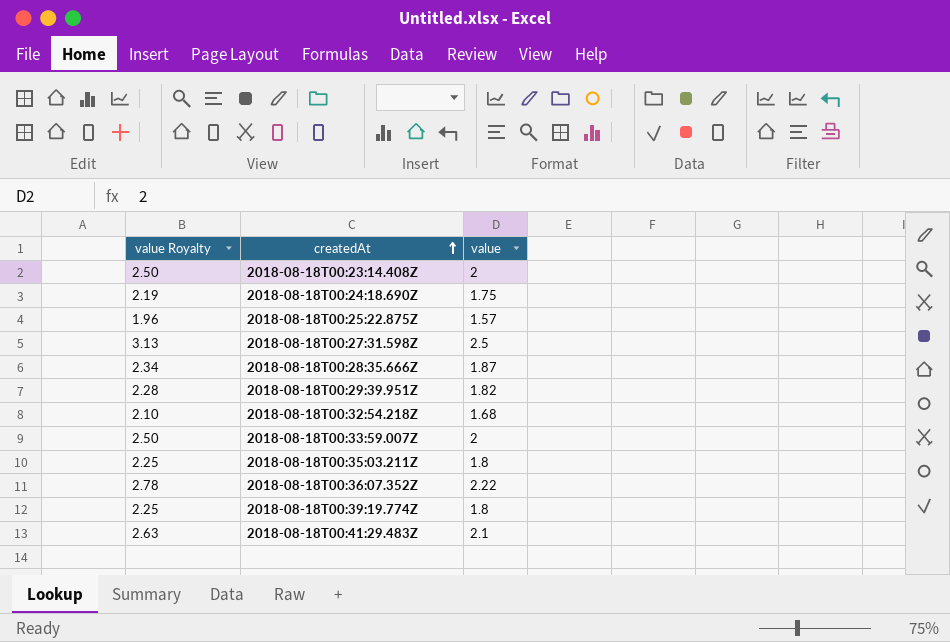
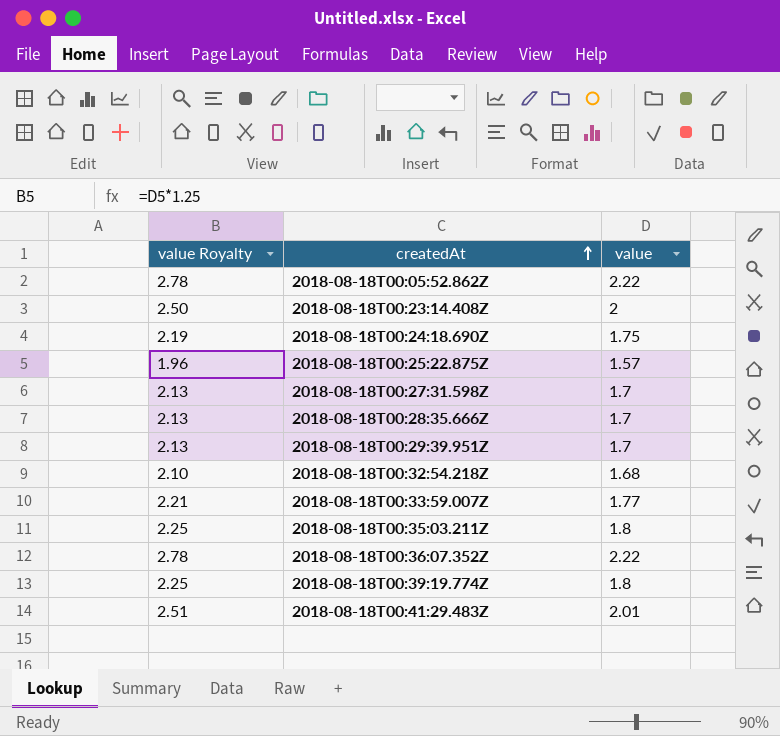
row 2018-08-18T00:05:52.862Z: none -> 2.78 | 2.22
2018-08-18T00:27:31.598Z | value Royalty: 3.13 -> 2.13
2018-08-18T00:27:31.598Z | value: 2.5 -> 1.7
2018-08-18T00:28:35.666Z | value Royalty: 2.34 -> 2.13
2018-08-18T00:28:35.666Z | value: 1.87 -> 1.7
2018-08-18T00:29:39.951Z | value Royalty: 2.28 -> 2.13
2018-08-18T00:29:39.951Z | value: 1.82 -> 1.7
2018-08-18T00:33:59.007Z | value Royalty: 2.50 -> 2.21
2018-08-18T00:33:59.007Z | value: 2 -> 1.77
2018-08-18T00:41:29.483Z | value Royalty: 2.63 -> 2.51
2018-08-18T00:41:29.483Z | value: 2.1 -> 2.01

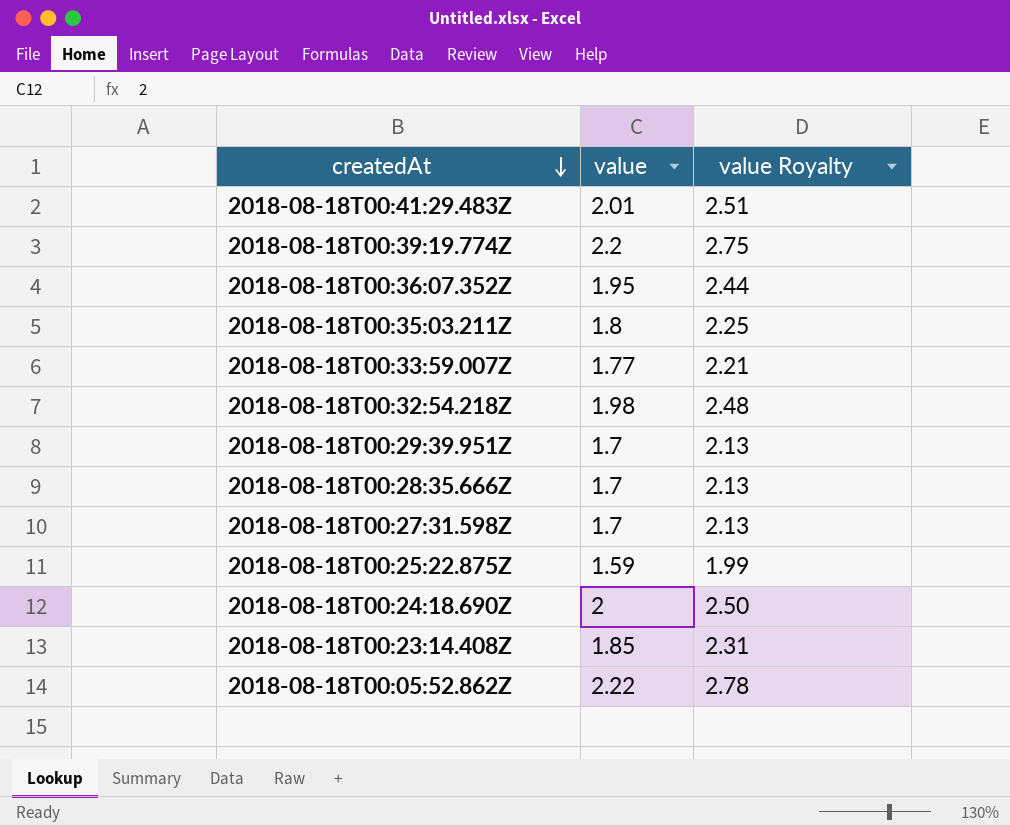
row order: createdAt ascending -> createdAt descending
column value Royalty | position: 1 -> 3
2018-08-18T00:39:19.774Z | value: 1.8 -> 2.2
2018-08-18T00:39:19.774Z | value Royalty: 2.25 -> 2.75
2018-08-18T00:36:07.352Z | value: 2.22 -> 1.95
2018-08-18T00:36:07.352Z | value Royalty: 2.78 -> 2.44
2018-08-18T00:32:54.218Z | value: 1.68 -> 1.98
2018-08-18T00:32:54.218Z | value Royalty: 2.10 -> 2.48
2018-08-18T00:25:22.875Z | value: 1.57 -> 1.59
2018-08-18T00:25:22.875Z | value Royalty: 1.96 -> 1.99
2018-08-18T00:24:18.690Z | value: 1.75 -> 2
2018-08-18T00:24:18.690Z | value Royalty: 2.19 -> 2.50
2018-08-18T00:23:14.408Z | value: 2 -> 1.85
2018-08-18T00:23:14.408Z | value Royalty: 2.50 -> 2.31

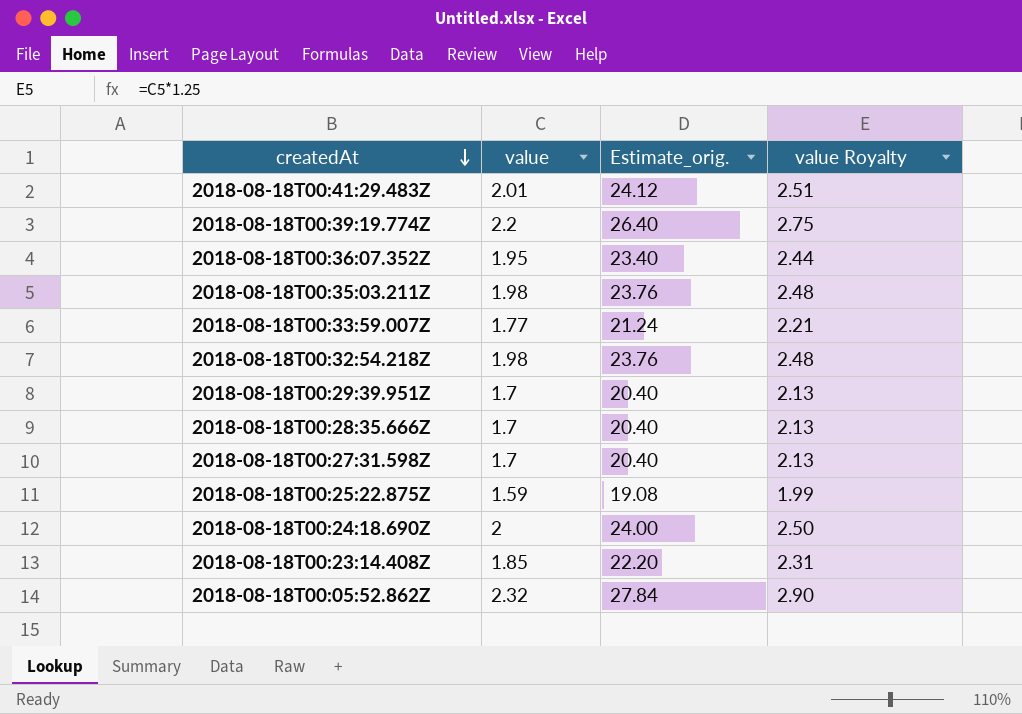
column Estimate_orig. | formula: none -> [value] * 12
2018-08-18T00:35:03.211Z | value: 1.8 -> 1.98
2018-08-18T00:35:03.211Z | value Royalty: 2.25 -> 2.48
2018-08-18T00:05:52.862Z | value: 2.22 -> 2.32
2018-08-18T00:05:52.862Z | value Royalty: 2.78 -> 2.90

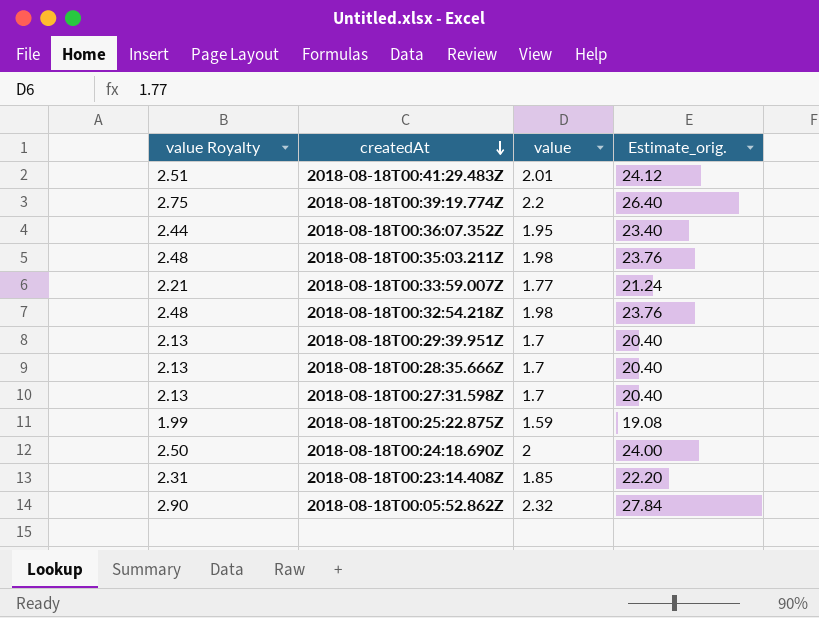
column value Royalty | position: 4 -> 1

